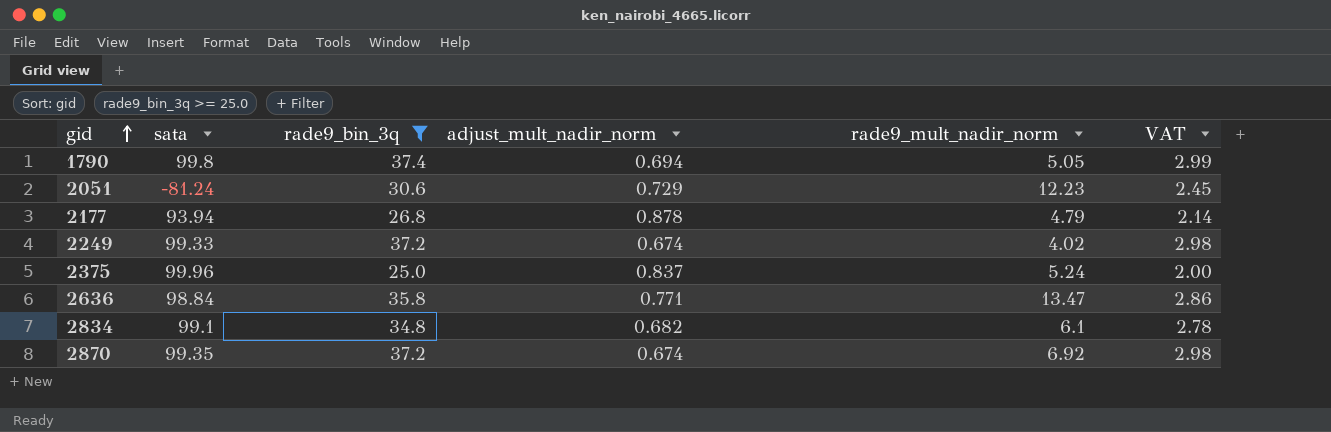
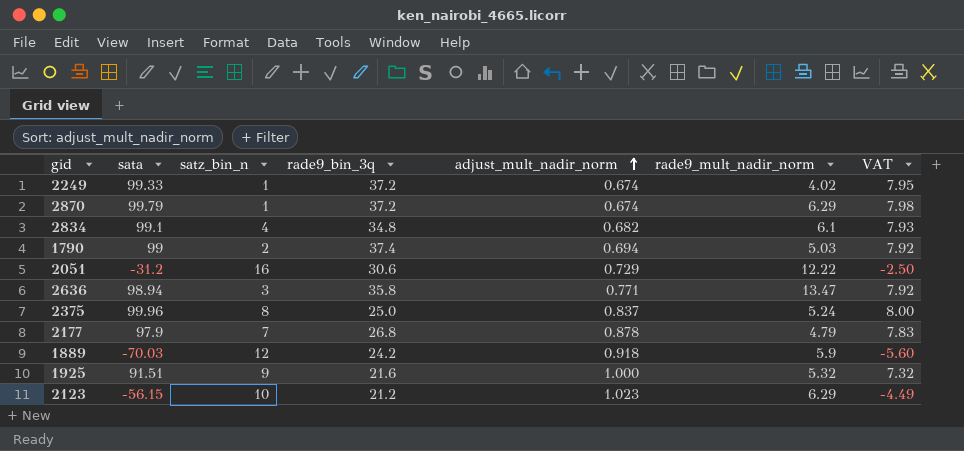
filter: rade9_bin_3q >= 25.0 -> none
row order: gid ascending -> adjust_mult_nadir_norm ascending
column satz_bin_n | position: none -> 3
column VAT | formula: [rade9_bin_3q] * 0.08 -> [sata] * 0.08
2870 | sata: 99.35 -> 99.79
2870 | rade9_mult_nadir_norm: 6.92 -> 6.29
1790 | sata: 99.8 -> 99
1790 | rade9_mult_nadir_norm: 5.05 -> 5.03
2051 | sata: -81.24 -> -31.2
2051 | rade9_mult_nadir_norm: 12.23 -> 12.22
2636 | sata: 98.84 -> 98.94
2177 | sata: 93.94 -> 97.9

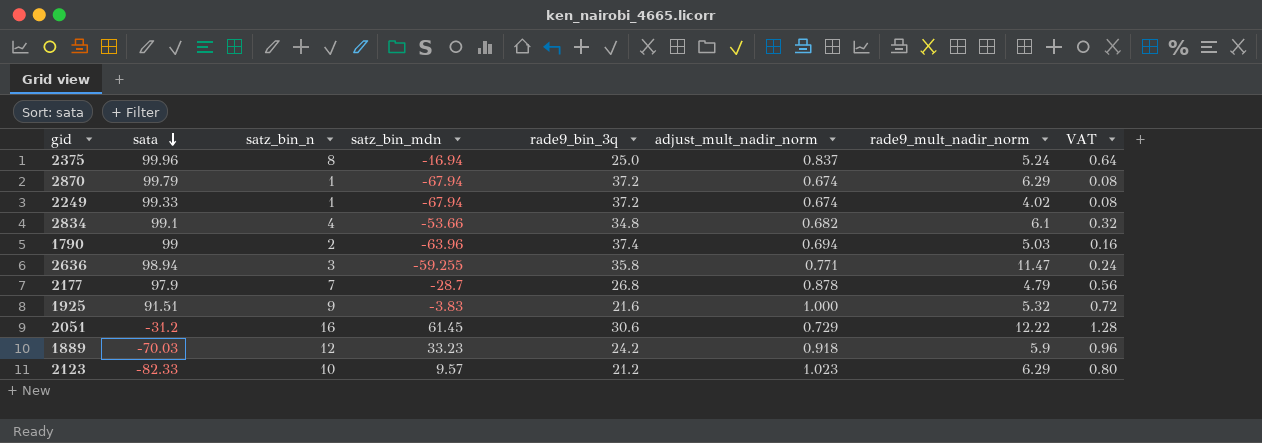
row order: adjust_mult_nadir_norm ascending -> sata descending
column satz_bin_mdn | position: none -> 4
column VAT | formula: [sata] * 0.08 -> [satz_bin_n] * 0.08
2636 | rade9_mult_nadir_norm: 13.47 -> 11.47
2123 | sata: -56.15 -> -82.33

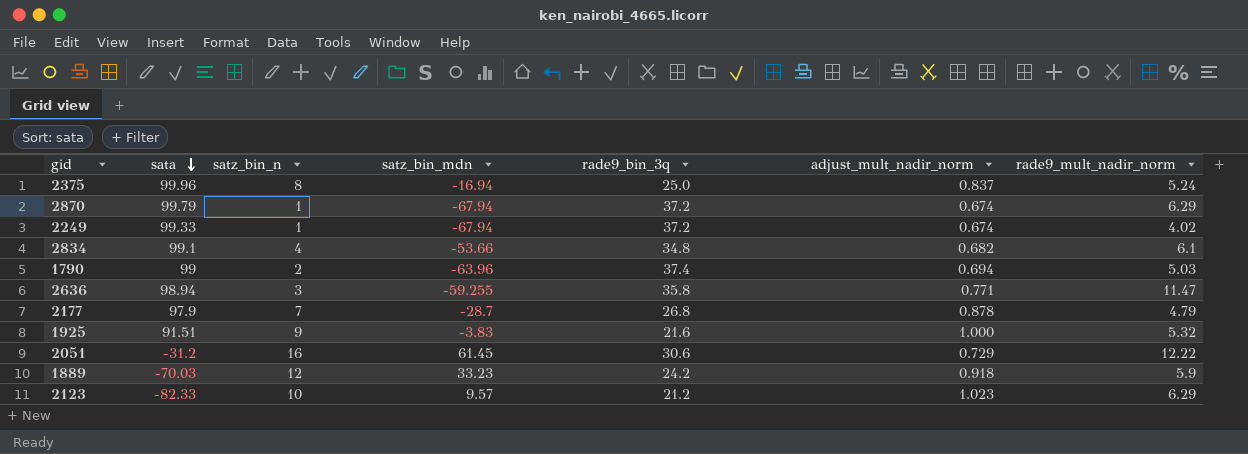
column VAT | formula: [satz_bin_n] * 0.08 -> none

